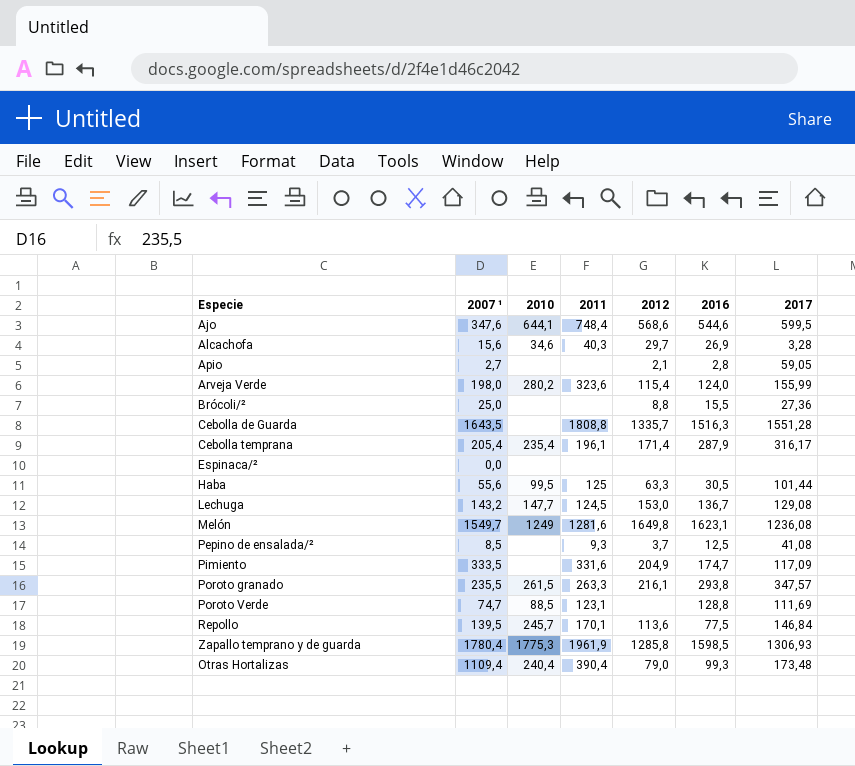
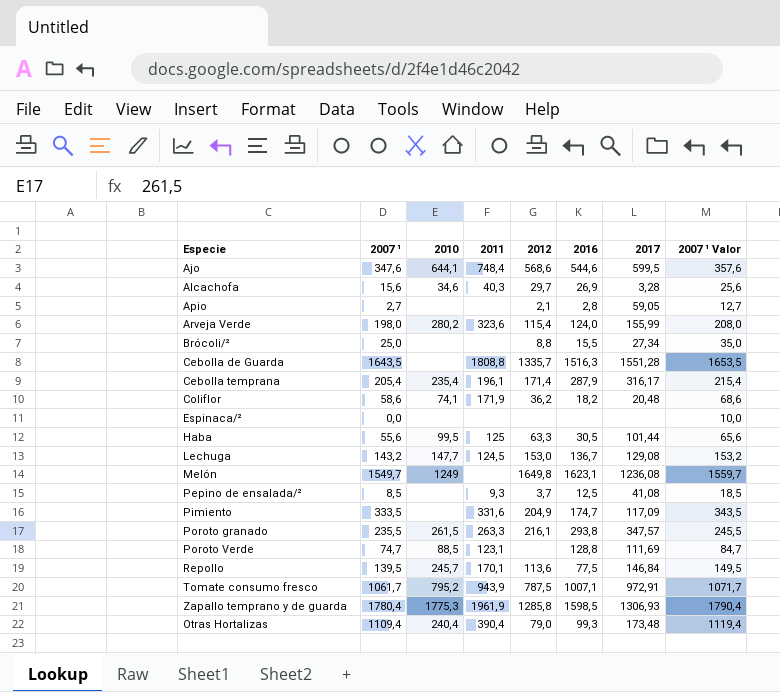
column 2007 ¹ Valor | formula: none -> [2007 ¹] + 10
Brócoli/² | 2017: 27,36 -> 27,34
row Coliflor: none -> 58,6 | 74,1 | 171,9 | 36,2 | 18,2 | 20,48 | 68,6
Melón | 2011: 1281,6 -> none
row Tomate consumo fresco: none -> 1061,7 | 795,2 | 943,9 | 787,5 | 1007,1 | 972,91 | 1071,7

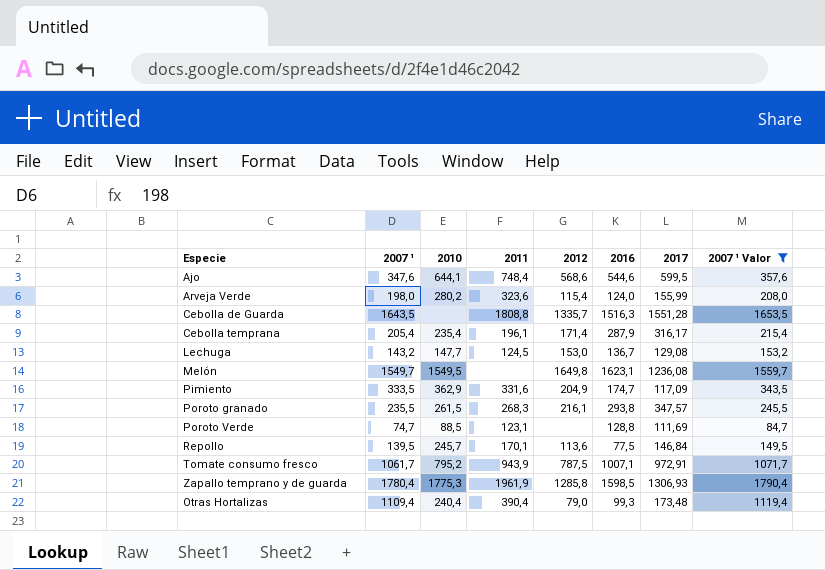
filter: none -> 2007 ¹ Valor >= 84,7
Melón | 2010: 1249 -> 1549,5
Pimiento | 2010: none -> 362,9
Poroto granado | 2011: 263,3 -> 268,3

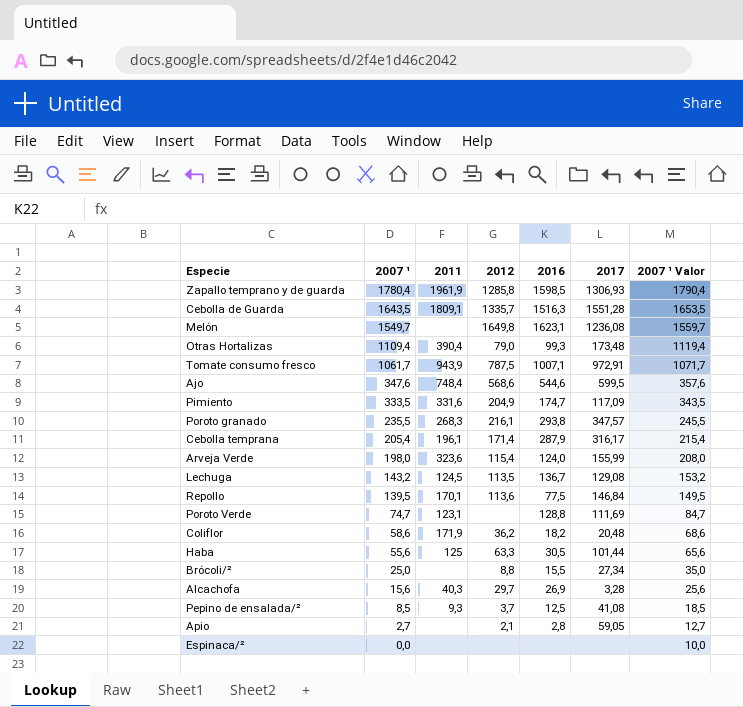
filter: 2007 ¹ Valor >= 84,7 -> none
row order: none -> 2007 ¹ descending
column 2010 | position: 3 -> none
Cebolla de Guarda | 2011: 1808,8 -> 1809,1
Lechuga | 2012: 153,0 -> 113,5

